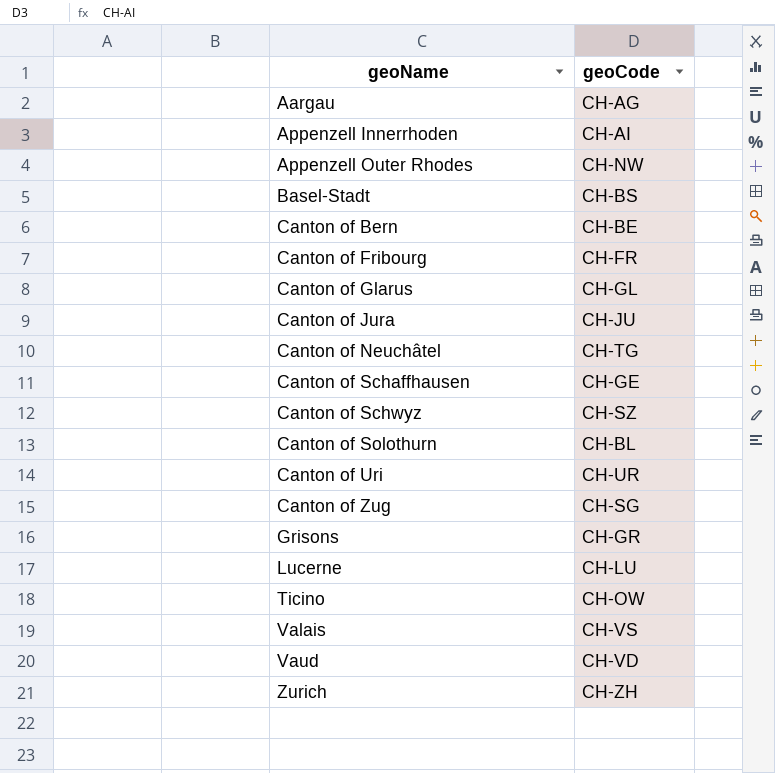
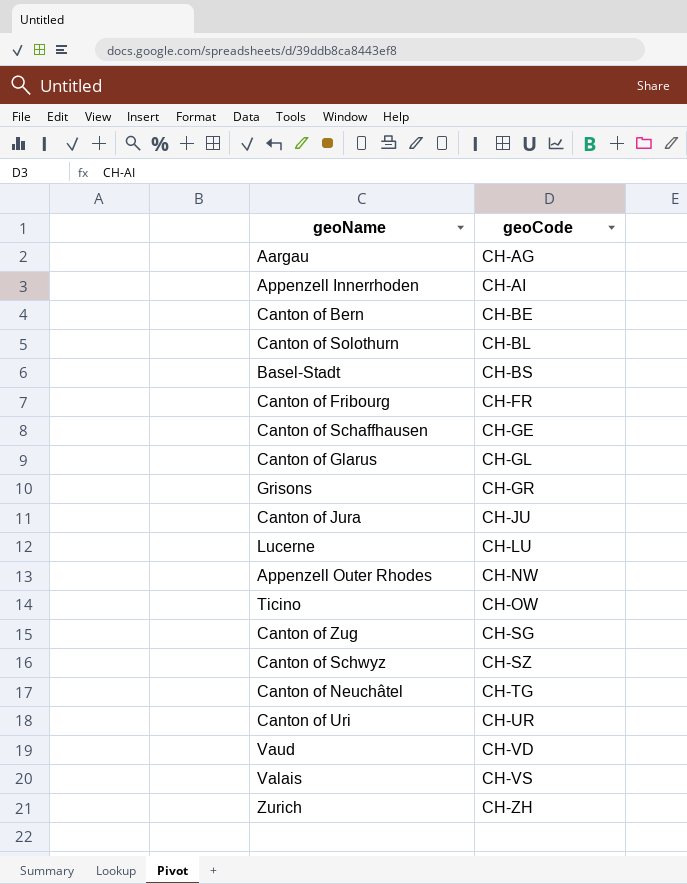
row order: geoName ascending -> geoCode ascending

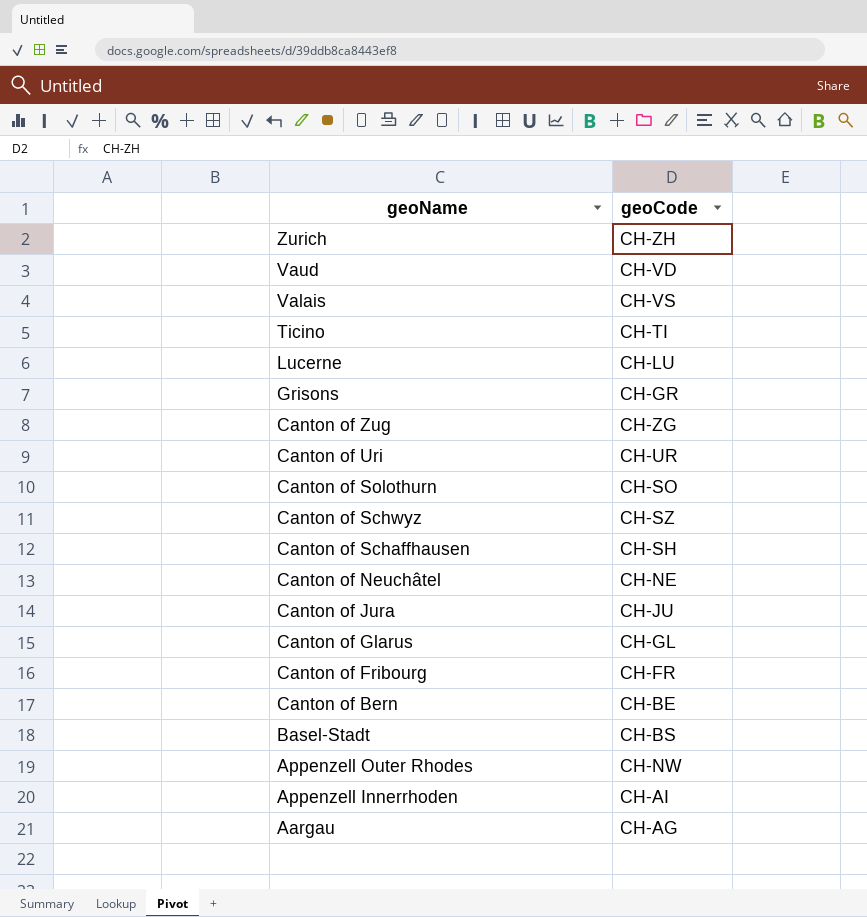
row order: geoCode ascending -> geoName descending
Ticino | geoCode: CH-OW -> CH-TI
Canton of Zug | geoCode: CH-SG -> CH-ZG
Canton of Solothurn | geoCode: CH-BL -> CH-SO
Canton of Schaffhausen | geoCode: CH-GE -> CH-SH
Canton of Neuchâtel | geoCode: CH-TG -> CH-NE

